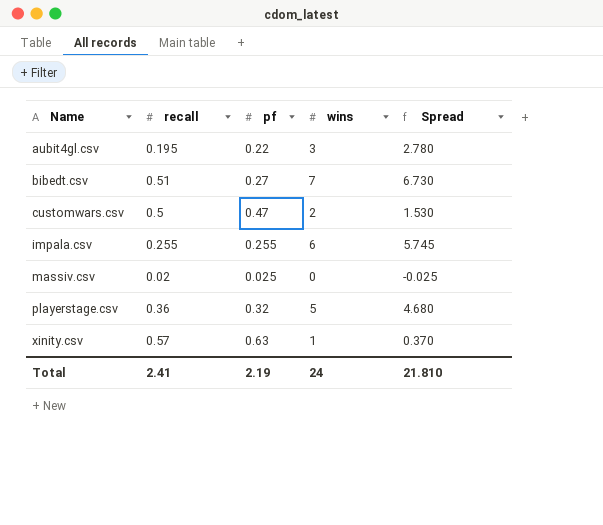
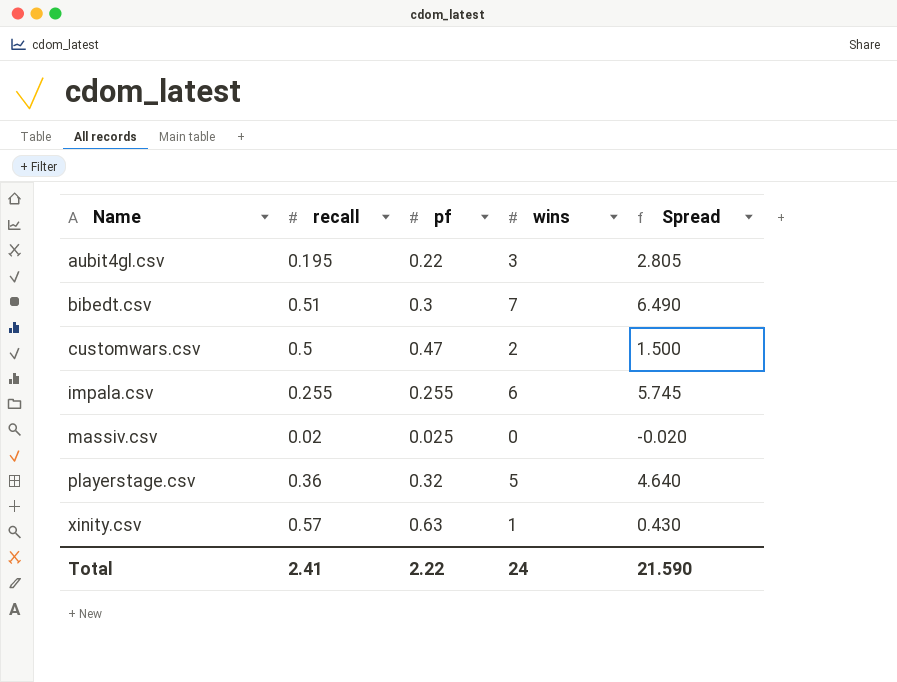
column Spread | formula: [wins] - [pf] -> [wins] - [recall]
bibedt.csv | pf: 0.27 -> 0.3
Total | pf: 2.19 -> 2.22
Total | Spread: 21.810 -> 21.590

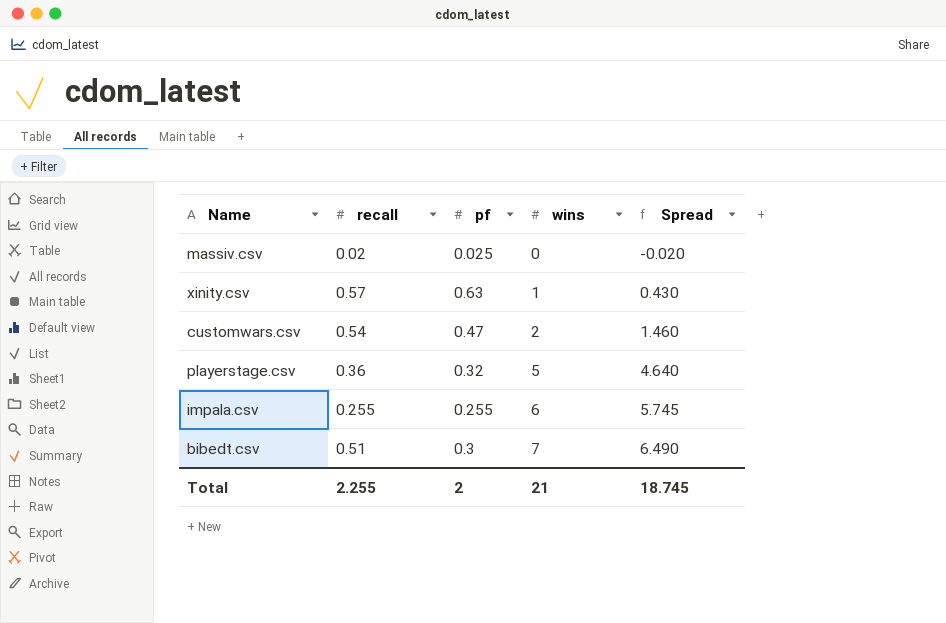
row order: Name ascending -> wins ascending
row aubit4gl.csv: 0.195 | 0.22 | 3 | 2.805 -> none
customwars.csv | recall: 0.5 -> 0.54
customwars.csv | Spread: 1.500 -> 1.460
Total | recall: 2.41 -> 2.255
Total | pf: 2.22 -> 2
Total | wins: 24 -> 21
Total | Spread: 21.590 -> 18.745

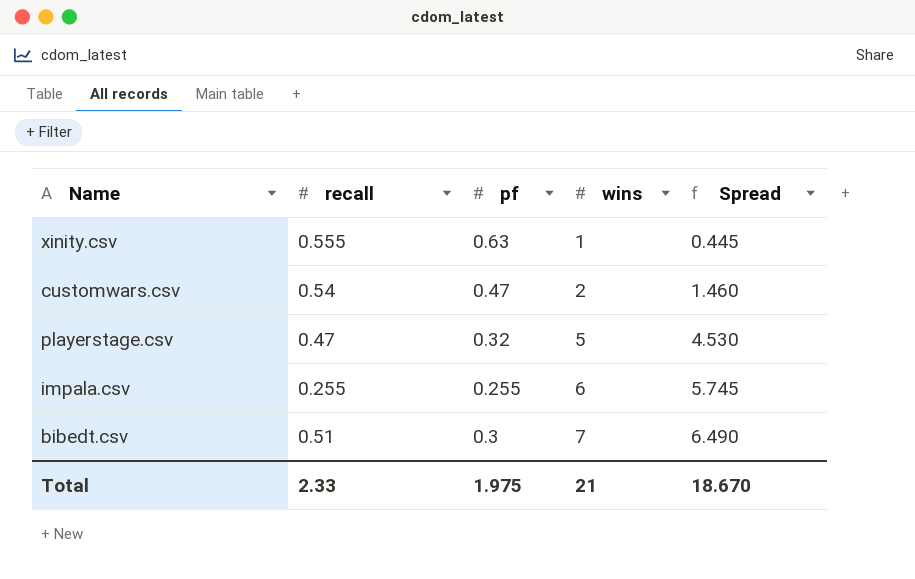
row massiv.csv: 0.02 | 0.025 | 0 | -0.020 -> none
xinity.csv | recall: 0.57 -> 0.555
xinity.csv | Spread: 0.430 -> 0.445
playerstage.csv | recall: 0.36 -> 0.47
playerstage.csv | Spread: 4.640 -> 4.530
Total | recall: 2.255 -> 2.33
Total | pf: 2 -> 1.975
Total | Spread: 18.745 -> 18.670

